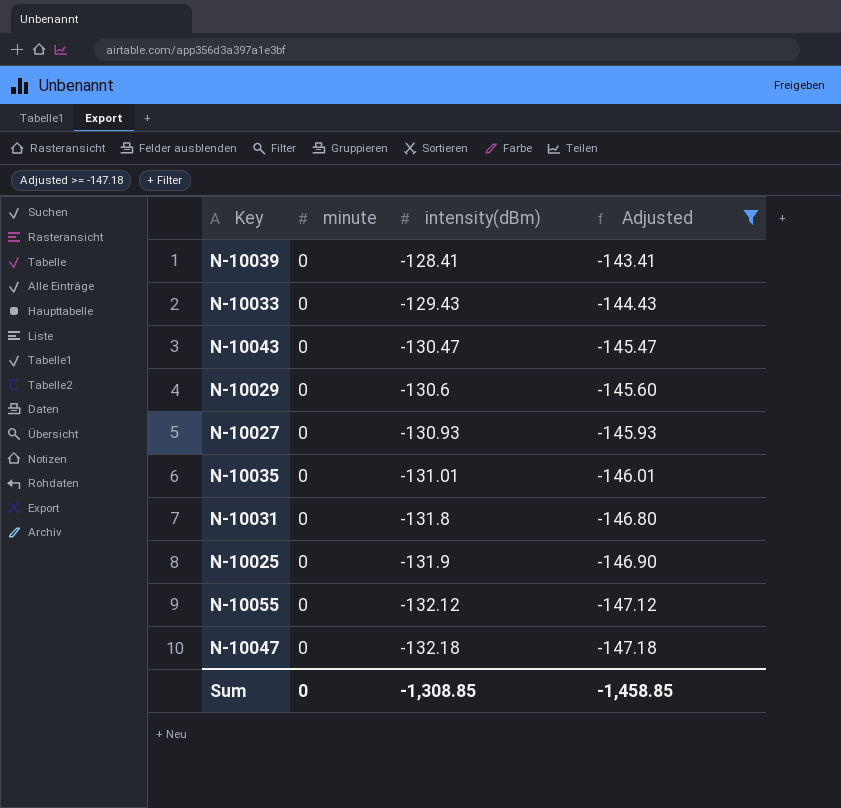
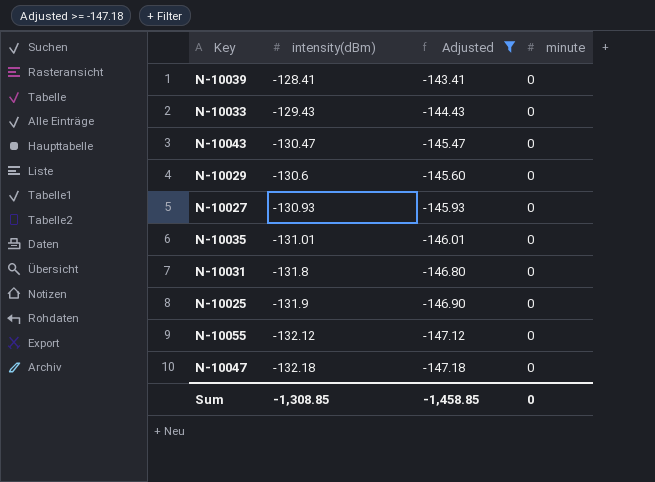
column minute | position: 2 -> 4

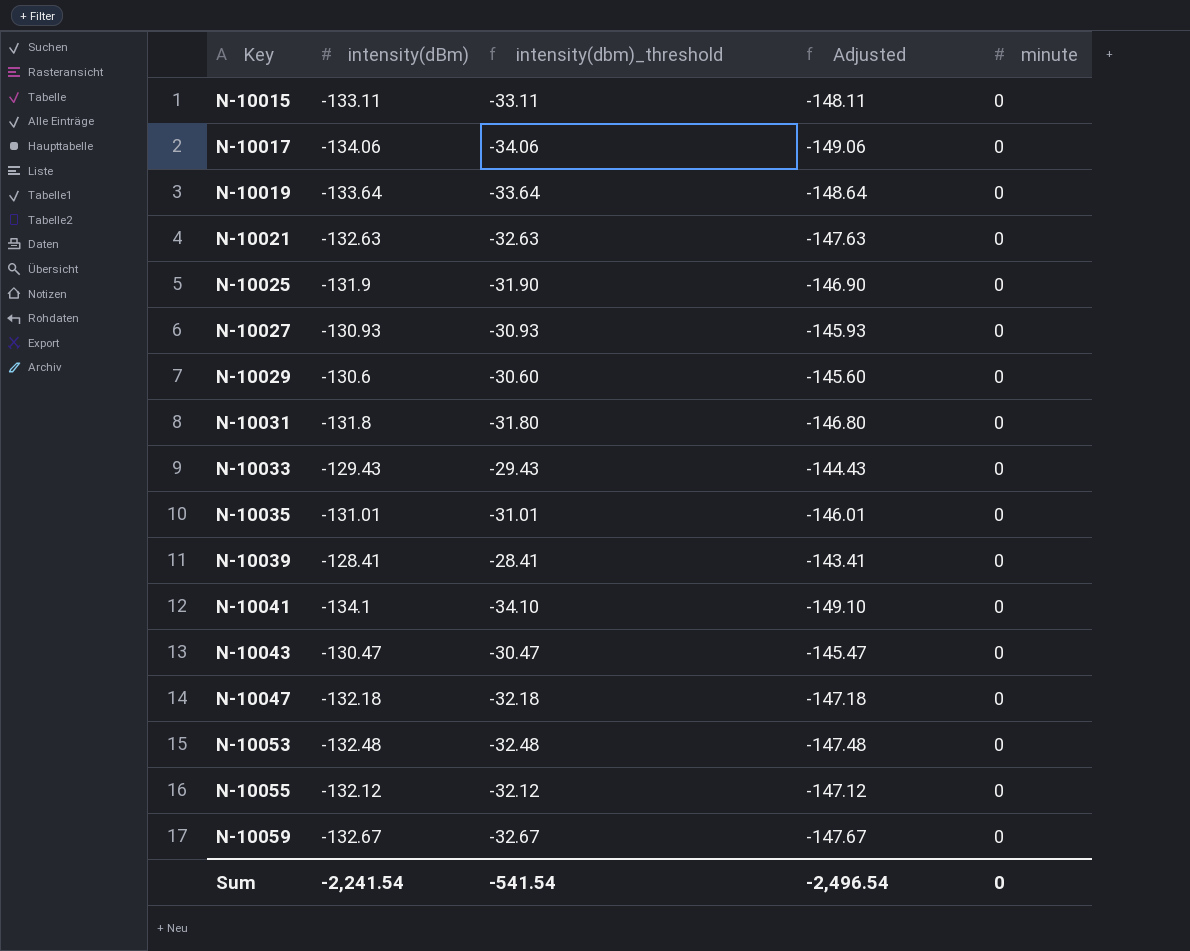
filter: Adjusted >= -147.18 -> none
row order: intensity(dBm) descending -> Key ascending
column intensity(dbm)_threshold | formula: none -> [intensity(dBm)] + 100
Sum | intensity(dBm): -1,308.85 -> -2,241.54
Sum | Adjusted: -1,458.85 -> -2,496.54

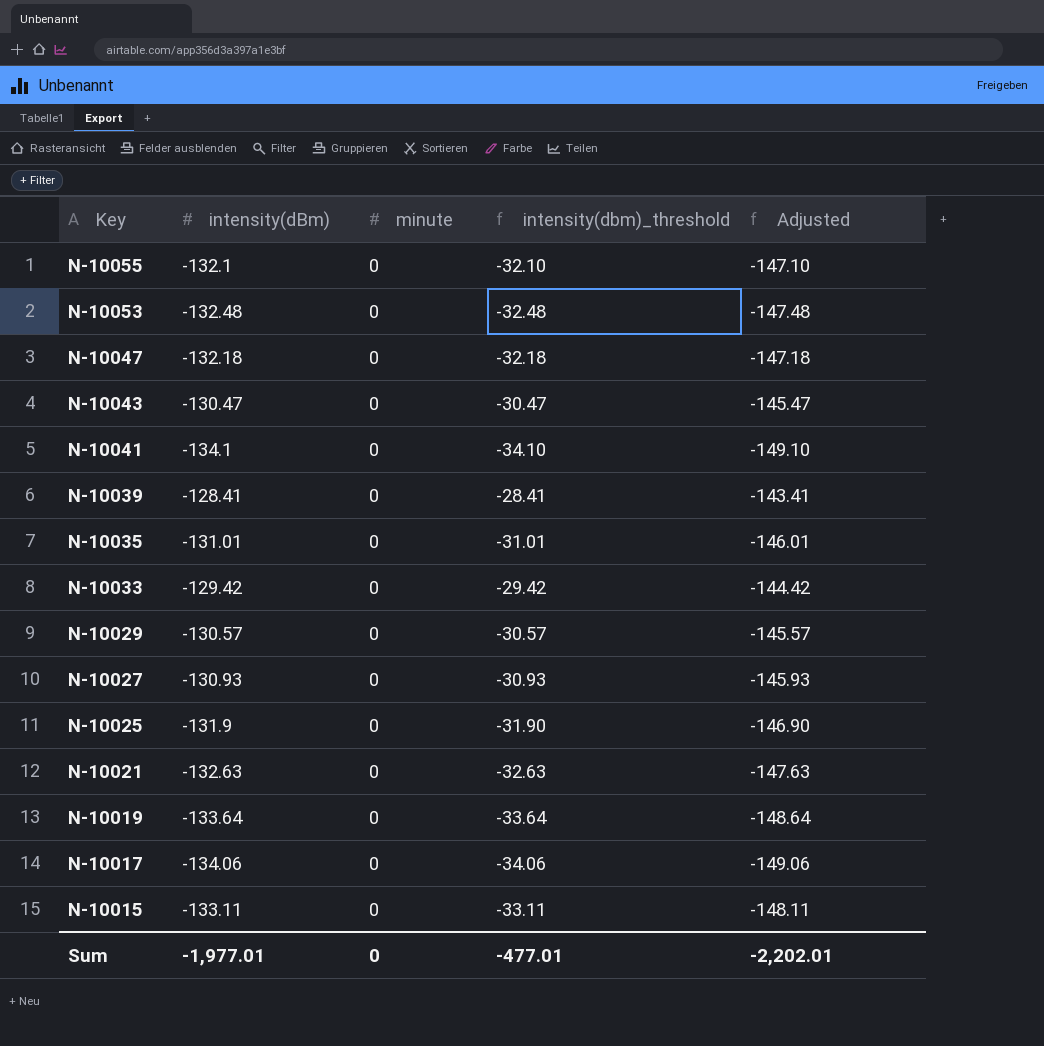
row order: Key ascending -> Key descending
column minute | position: 5 -> 3
row N-10031: -131.8 | -31.80 | -146.80 | 0 -> none
row N-10059: -132.67 | -32.67 | -147.67 | 0 -> none
N-10055 | intensity(dBm): -132.12 -> -132.1
N-10055 | intensity(dbm)_threshold: -32.12 -> -32.10
N-10055 | Adjusted: -147.12 -> -147.10
N-10033 | intensity(dBm): -129.43 -> -129.42
N-10033 | intensity(dbm)_threshold: -29.43 -> -29.42
N-10033 | Adjusted: -144.43 -> -144.42
N-10029 | intensity(dBm): -130.6 -> -130.57
N-10029 | intensity(dbm)_threshold: -30.60 -> -30.57
N-10029 | Adjusted: -145.60 -> -145.57
Sum | intensity(dBm): -2,241.54 -> -1,977.01
Sum | intensity(dbm)_threshold: -541.54 -> -477.01
Sum | Adjusted: -2,496.54 -> -2,202.01

